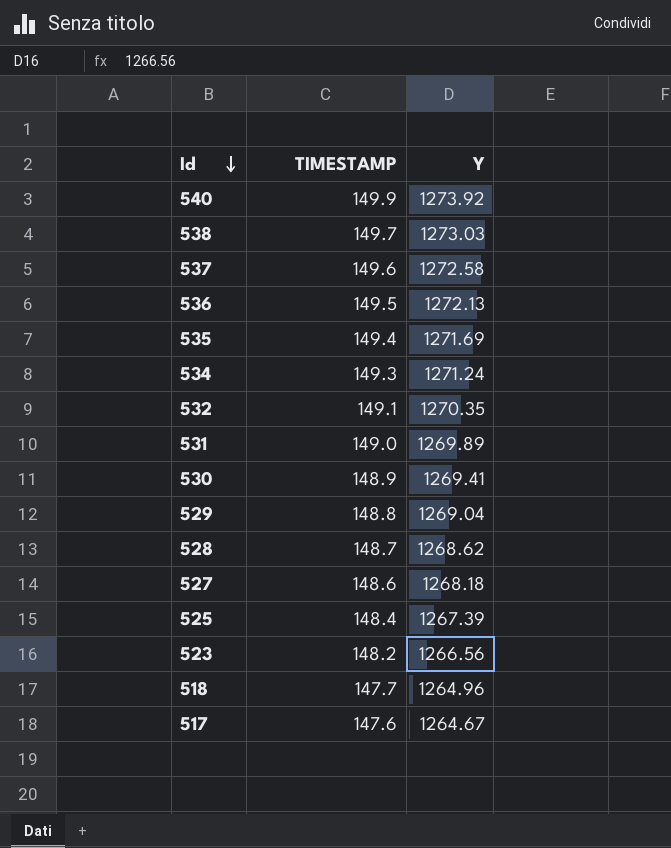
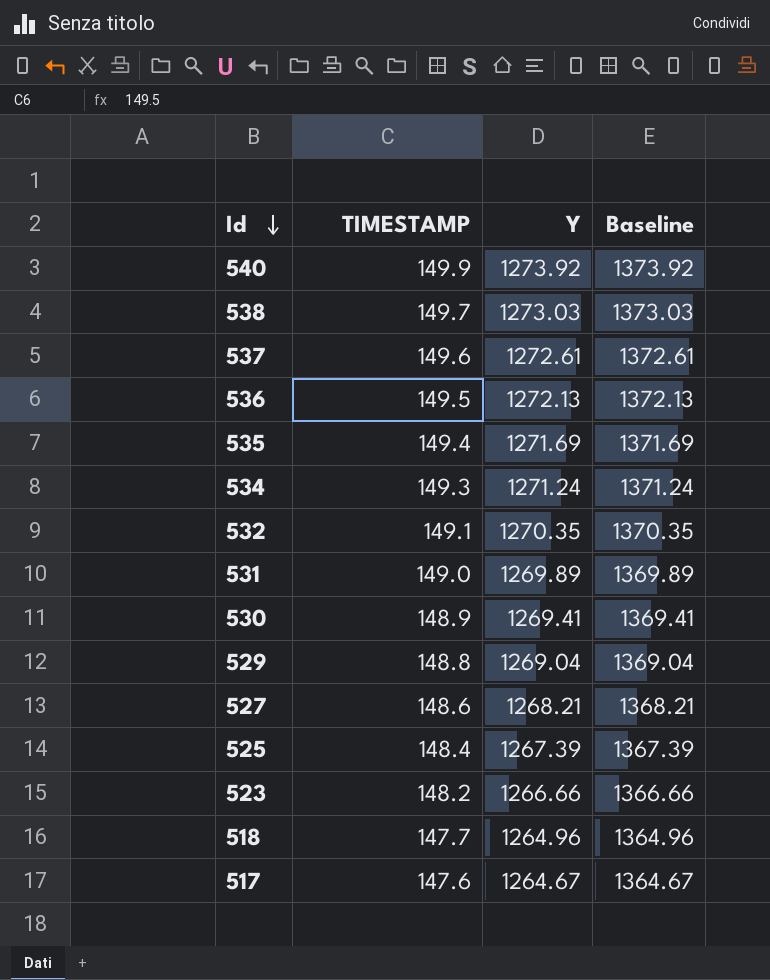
column Baseline | formula: none -> [Y] + 100
row 528: 148.7 | 1268.62 -> none
537 | Y: 1272.58 -> 1272.61
527 | Y: 1268.18 -> 1268.21
523 | Y: 1266.56 -> 1266.66

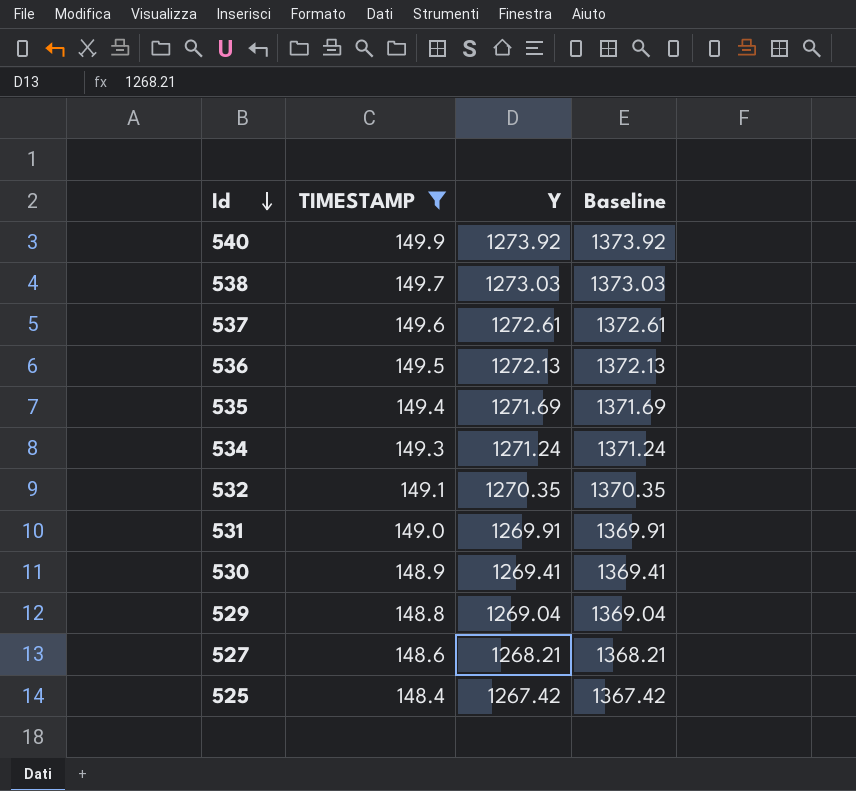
filter: none -> TIMESTAMP >= 148.4
531 | Y: 1269.89 -> 1269.91
531 | Baseline: 1369.89 -> 1369.91
525 | Y: 1267.39 -> 1267.42
525 | Baseline: 1367.39 -> 1367.42

